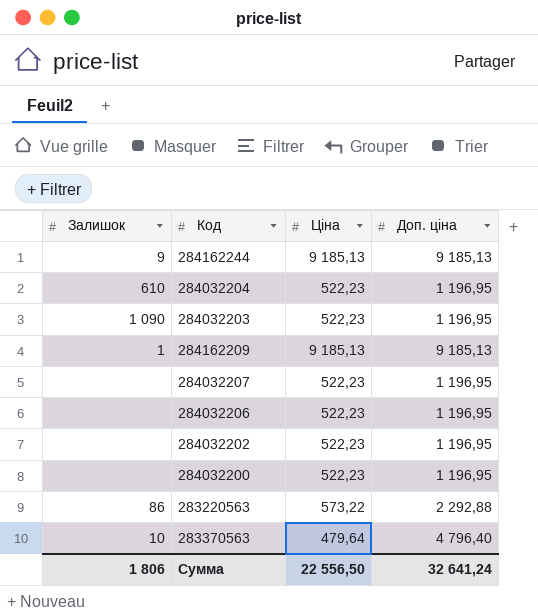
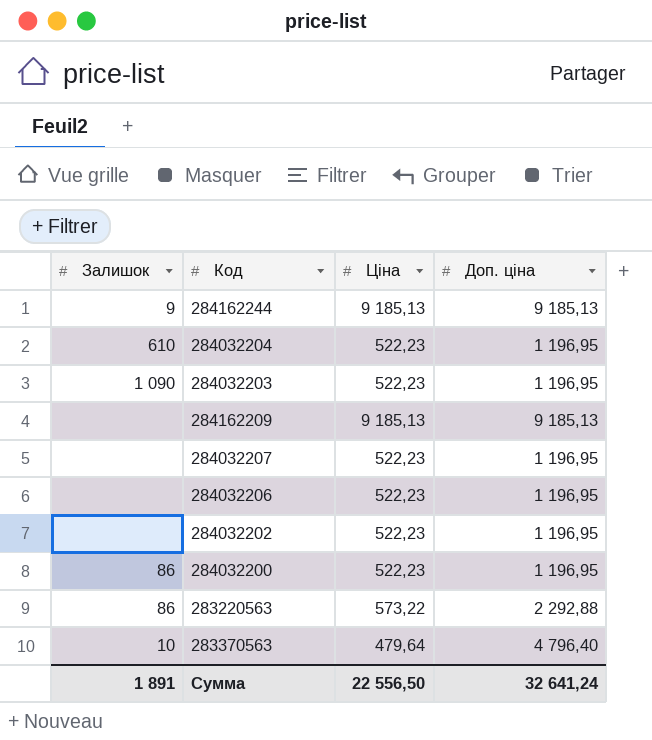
284162209 | Залишок: 1 -> none
284032200 | Залишок: none -> 86
Сумма | Залишок: 1 806 -> 1 891

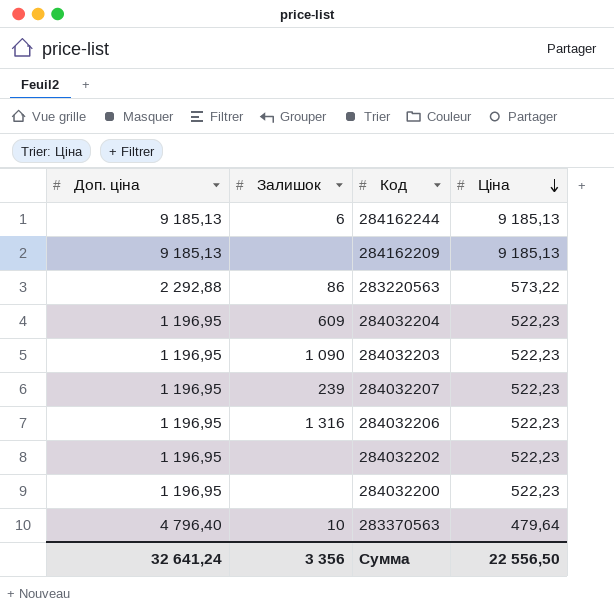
row order: none -> Ціна descending
column Доп. ціна | position: 4 -> 1
284162244 | Залишок: 9 -> 6
284032204 | Залишок: 610 -> 609
284032207 | Залишок: none -> 239
284032206 | Залишок: none -> 1 316
284032200 | Залишок: 86 -> none
Сумма | Залишок: 1 891 -> 3 356

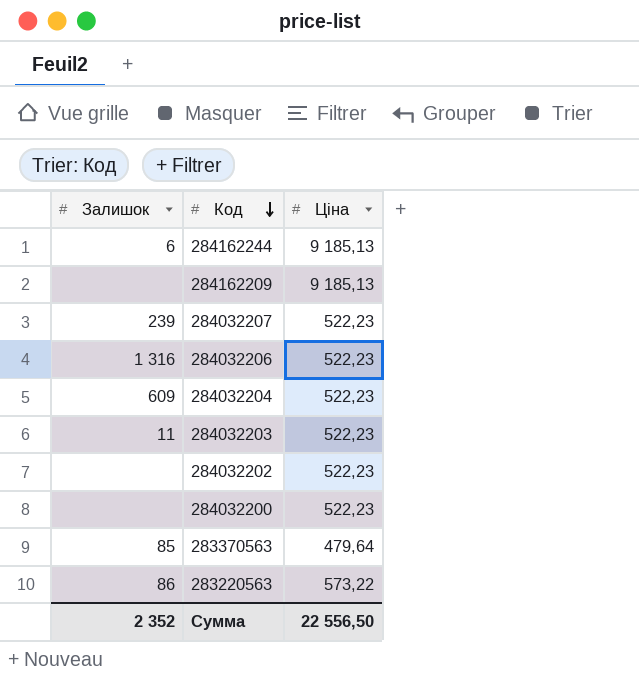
row order: Ціна descending -> Код descending
column Доп. ціна | position: 1 -> none
284032203 | Залишок: 1 090 -> 11
283370563 | Залишок: 10 -> 85
Сумма | Залишок: 3 356 -> 2 352

